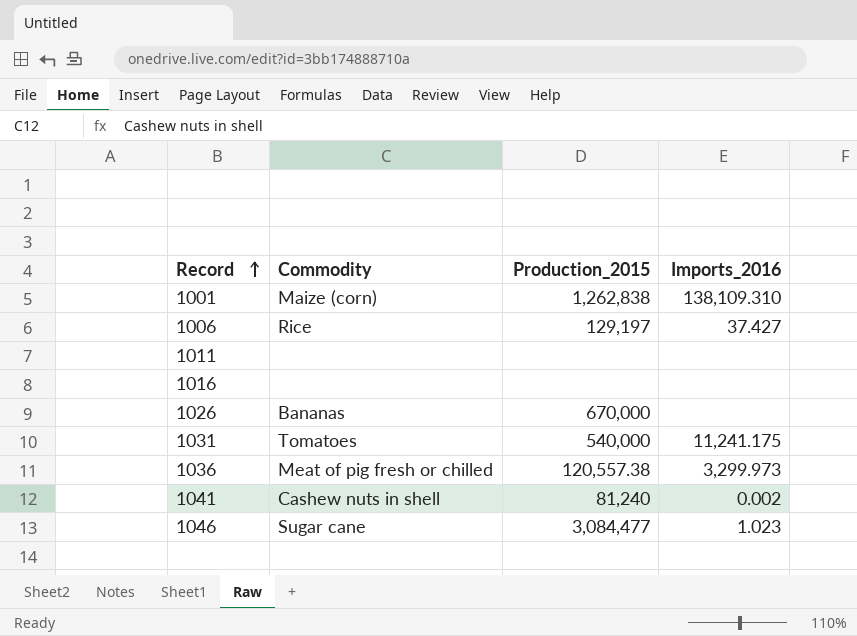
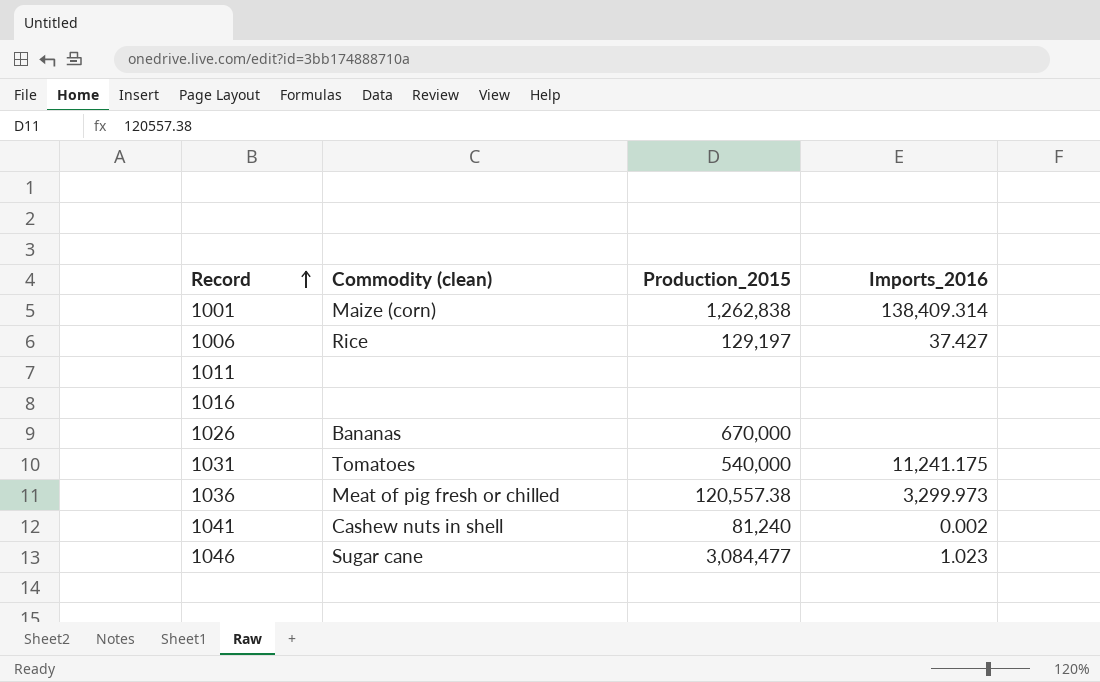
column name: Commodity -> Commodity (clean)
1001 | Imports_2016: 138,109.310 -> 138,409.314

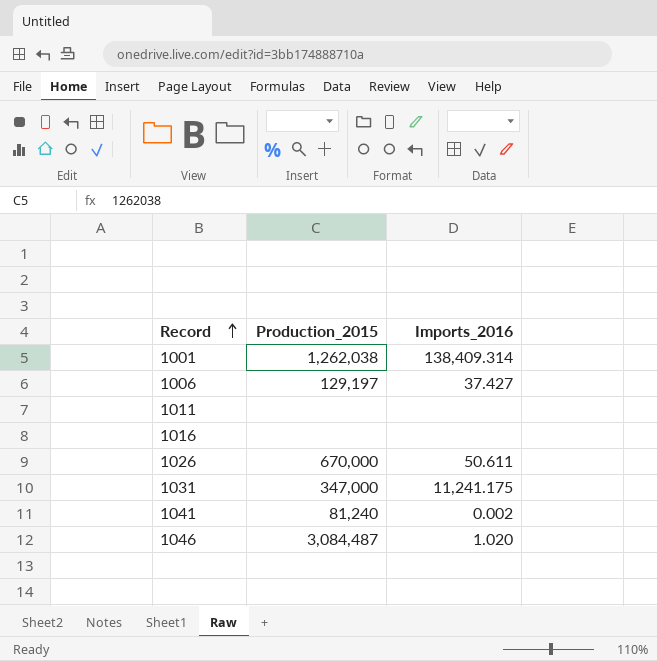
column Commodity (clean) | position: 2 -> none
row 1036: Meat of pig fresh or chilled | 120,557.38 | 3,299.973 -> none
1001 | Production_2015: 1,262,838 -> 1,262,038
1026 | Imports_2016: none -> 50.611
1031 | Production_2015: 540,000 -> 347,000
1046 | Production_2015: 3,084,477 -> 3,084,487
1046 | Imports_2016: 1.023 -> 1.020

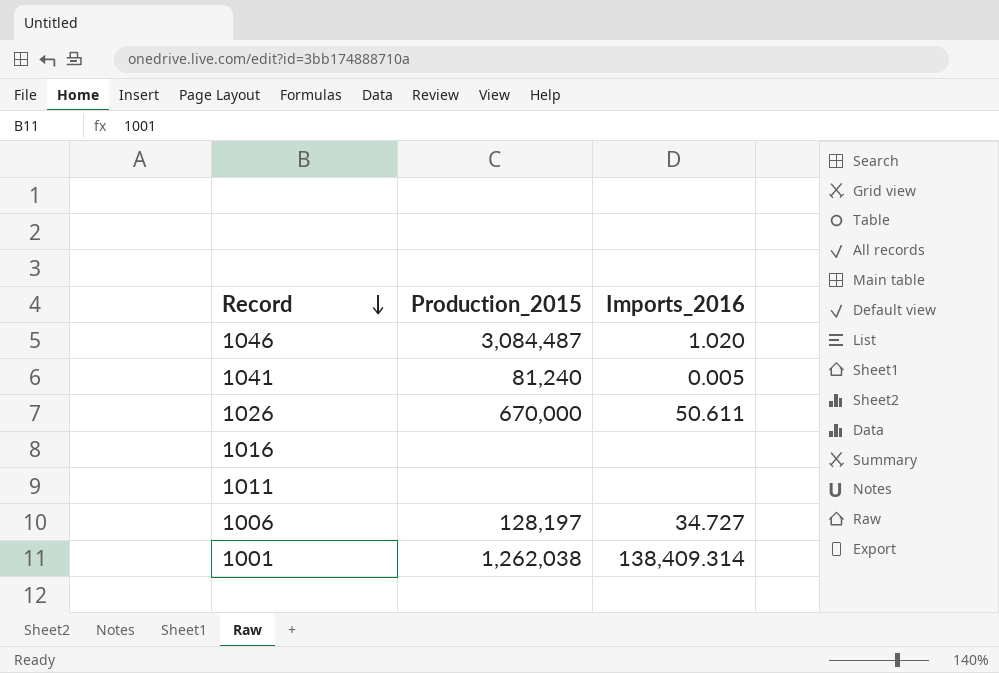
row order: Record ascending -> Record descending
row 1031: 347,000 | 11,241.175 -> none
1041 | Imports_2016: 0.002 -> 0.005
1006 | Production_2015: 129,197 -> 128,197
1006 | Imports_2016: 37.427 -> 34.727

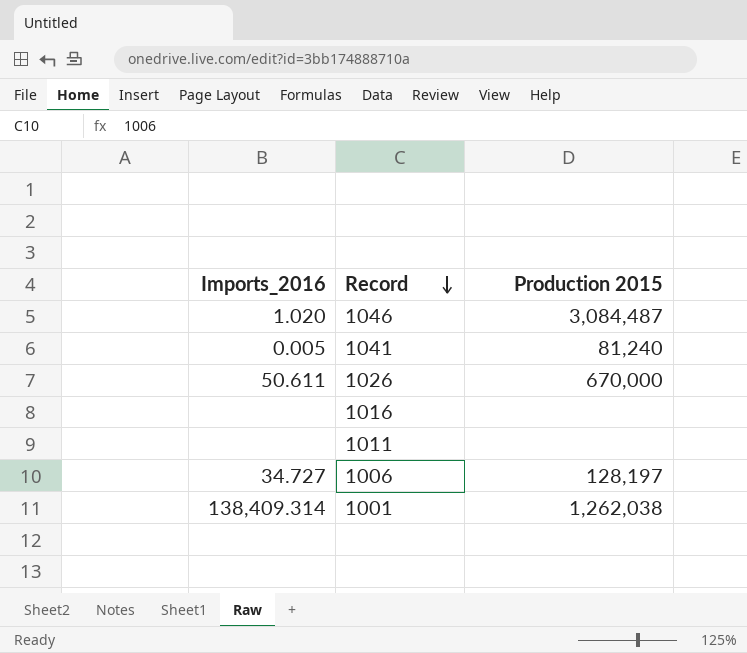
column Imports_2016 | position: 3 -> 1
column name: Production_2015 -> Production 2015

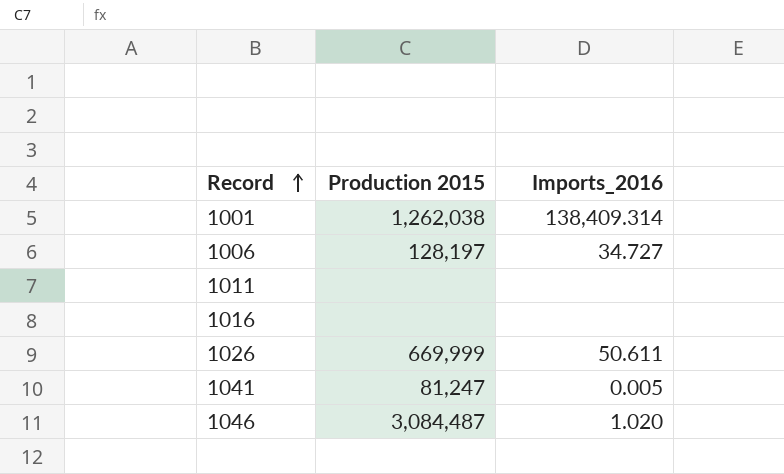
row order: Record descending -> Record ascending
column Imports_2016 | position: 1 -> 3
1026 | Production 2015: 670,000 -> 669,999
1041 | Production 2015: 81,240 -> 81,247

